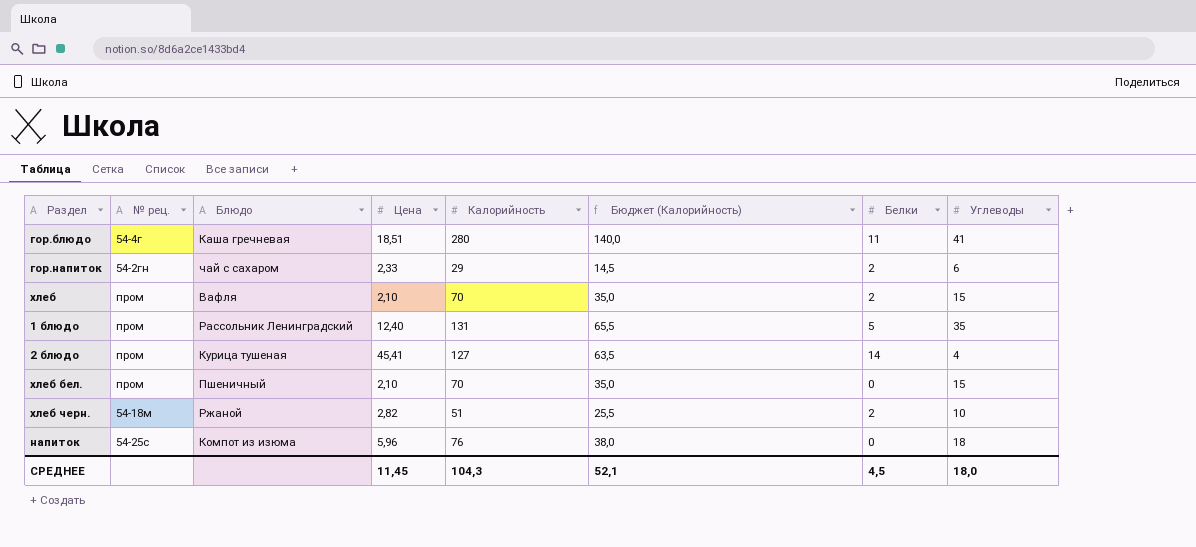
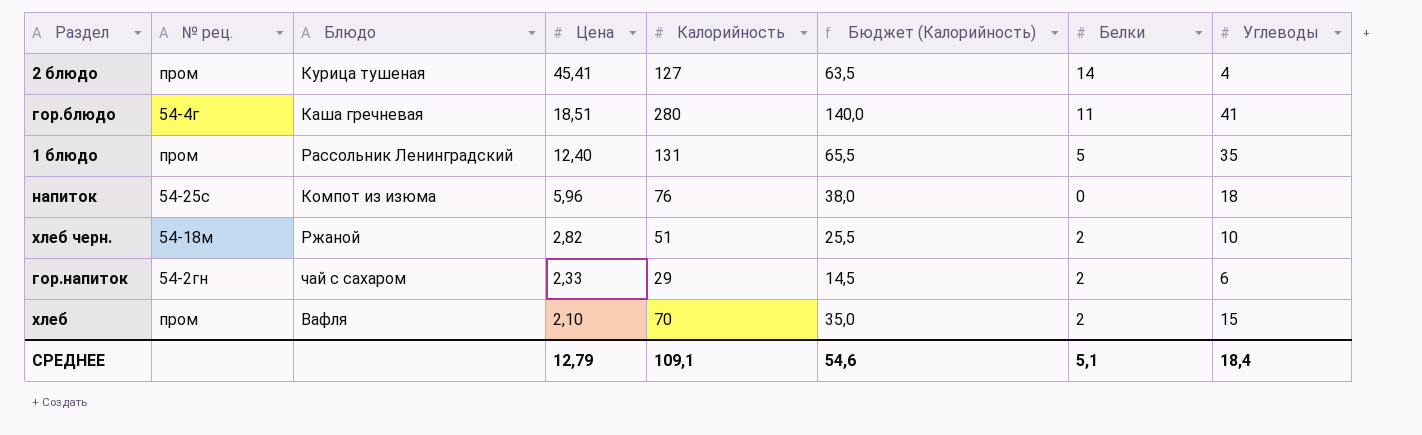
row order: none -> Цена descending
row хлеб бел.: пром | Пшеничный | 2,10 | 70 | 35,0 | 0 | 15 -> none
СРЕДНЕЕ | Цена: 11,45 -> 12,79
СРЕДНЕЕ | Калорийность: 104,3 -> 109,1
СРЕДНЕЕ | Бюджет (Калорийность): 52,1 -> 54,6
СРЕДНЕЕ | Белки: 4,5 -> 5,1
СРЕДНЕЕ | Углеводы: 18,0 -> 18,4

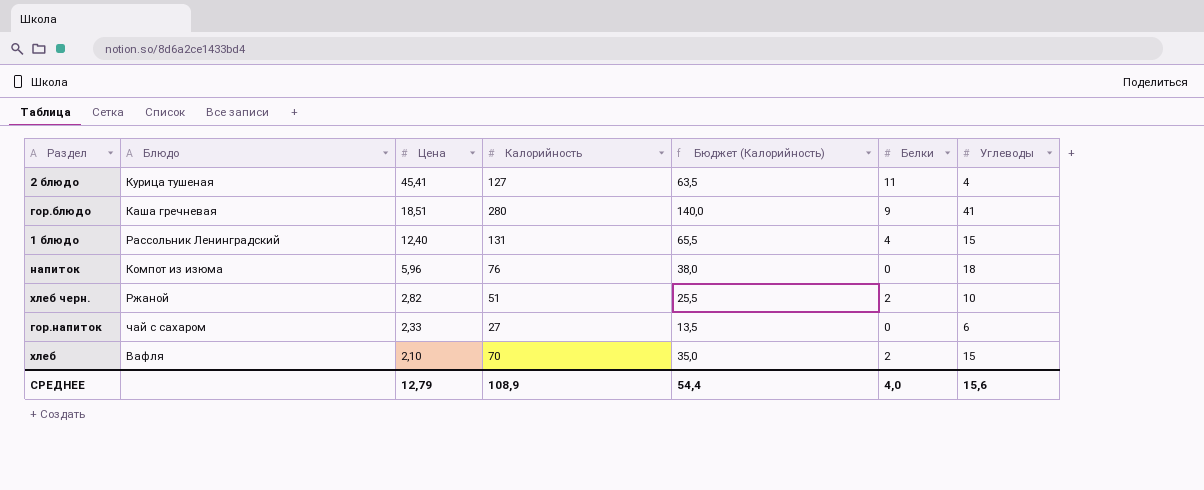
column № рец. | position: 2 -> none
2 блюдо | Белки: 14 -> 11
гор.блюдо | Белки: 11 -> 9
1 блюдо | Белки: 5 -> 4
1 блюдо | Углеводы: 35 -> 15
гор.напиток | Калорийность: 29 -> 27
гор.напиток | Бюджет (Калорийность): 14,5 -> 13,5
гор.напиток | Белки: 2 -> 0
СРЕДНЕЕ | Калорийность: 109,1 -> 108,9
СРЕДНЕЕ | Бюджет (Калорийность): 54,6 -> 54,4
СРЕДНЕЕ | Белки: 5,1 -> 4,0
СРЕДНЕЕ | Углеводы: 18,4 -> 15,6

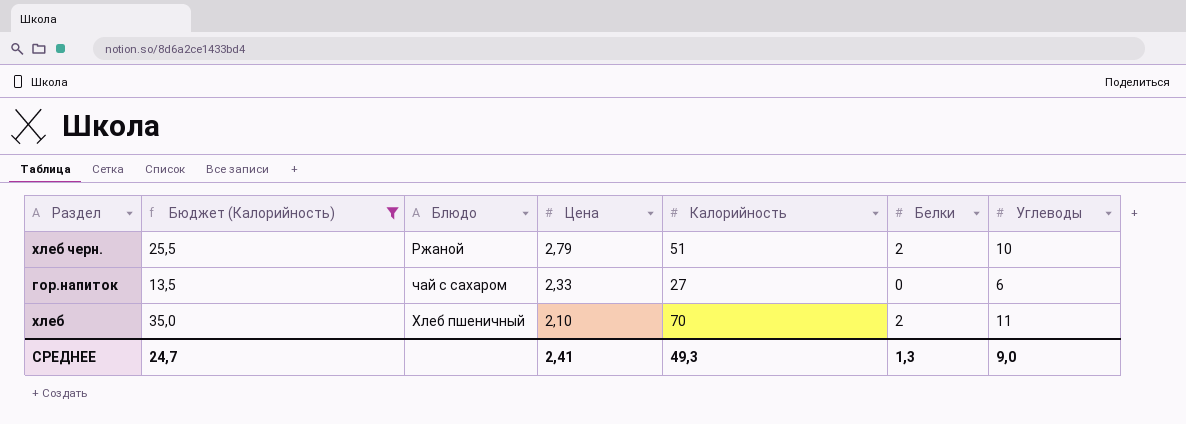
filter: none -> Бюджет (Калорийность) <= 35,0
column Бюджет (Калорийность) | position: 5 -> 2
хлеб черн. | Цена: 2,82 -> 2,79
хлеб | Блюдо: Вафля -> Хлеб пшеничный
хлеб | Углеводы: 15 -> 11
СРЕДНЕЕ | Бюджет (Калорийность): 54,4 -> 24,7
СРЕДНЕЕ | Цена: 12,79 -> 2,41
СРЕДНЕЕ | Калорийность: 108,9 -> 49,3
СРЕДНЕЕ | Белки: 4,0 -> 1,3
СРЕДНЕЕ | Углеводы: 15,6 -> 9,0

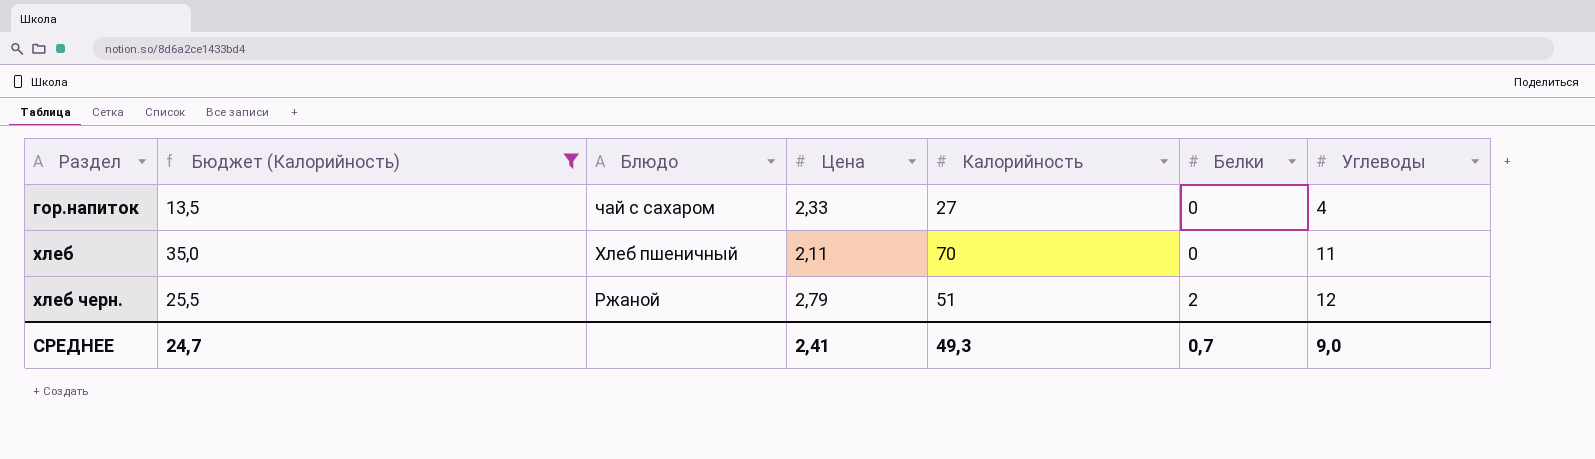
row order: Цена descending -> Раздел ascending
гор.напиток | Углеводы: 6 -> 4
хлеб | Цена: 2,10 -> 2,11
хлеб | Белки: 2 -> 0
хлеб черн. | Углеводы: 10 -> 12
СРЕДНЕЕ | Белки: 1,3 -> 0,7

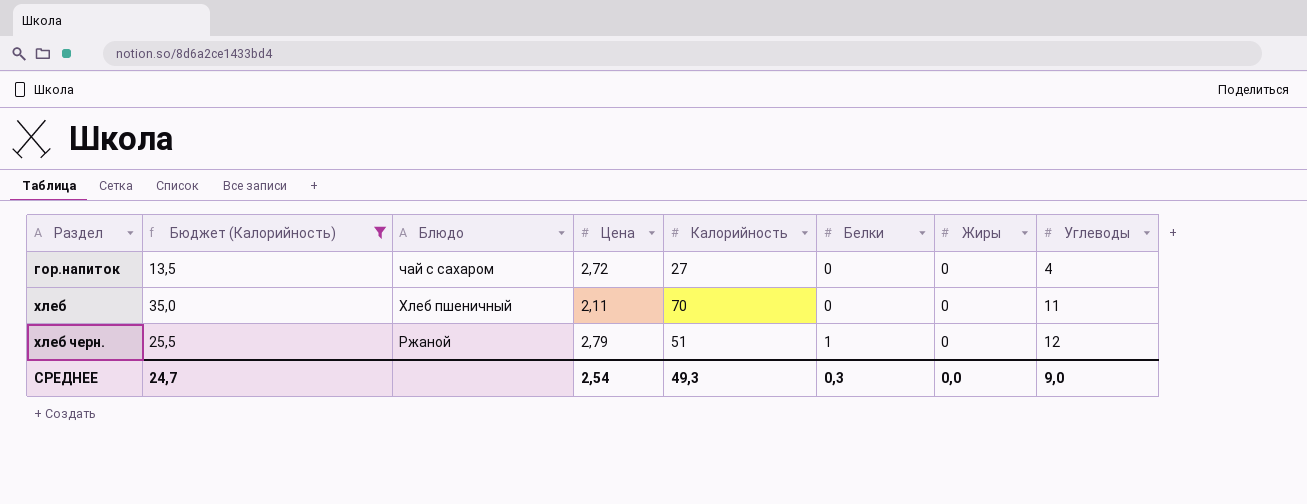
column Жиры | position: none -> 7
гор.напиток | Цена: 2,33 -> 2,72
хлеб черн. | Белки: 2 -> 1
СРЕДНЕЕ | Цена: 2,41 -> 2,54
СРЕДНЕЕ | Белки: 0,7 -> 0,3

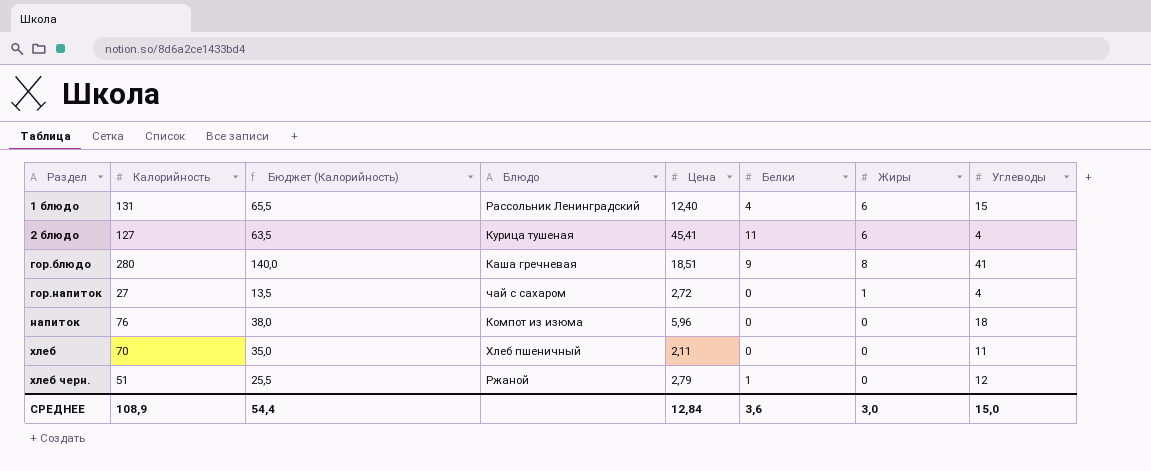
filter: Бюджет (Калорийность) <= 35,0 -> none
column Калорийность | position: 5 -> 2
гор.напиток | Жиры: 0 -> 1
СРЕДНЕЕ | Калорийность: 49,3 -> 108,9
СРЕДНЕЕ | Бюджет (Калорийность): 24,7 -> 54,4
СРЕДНЕЕ | Цена: 2,54 -> 12,84
СРЕДНЕЕ | Белки: 0,3 -> 3,6
СРЕДНЕЕ | Жиры: 0,0 -> 3,0
СРЕДНЕЕ | Углеводы: 9,0 -> 15,0

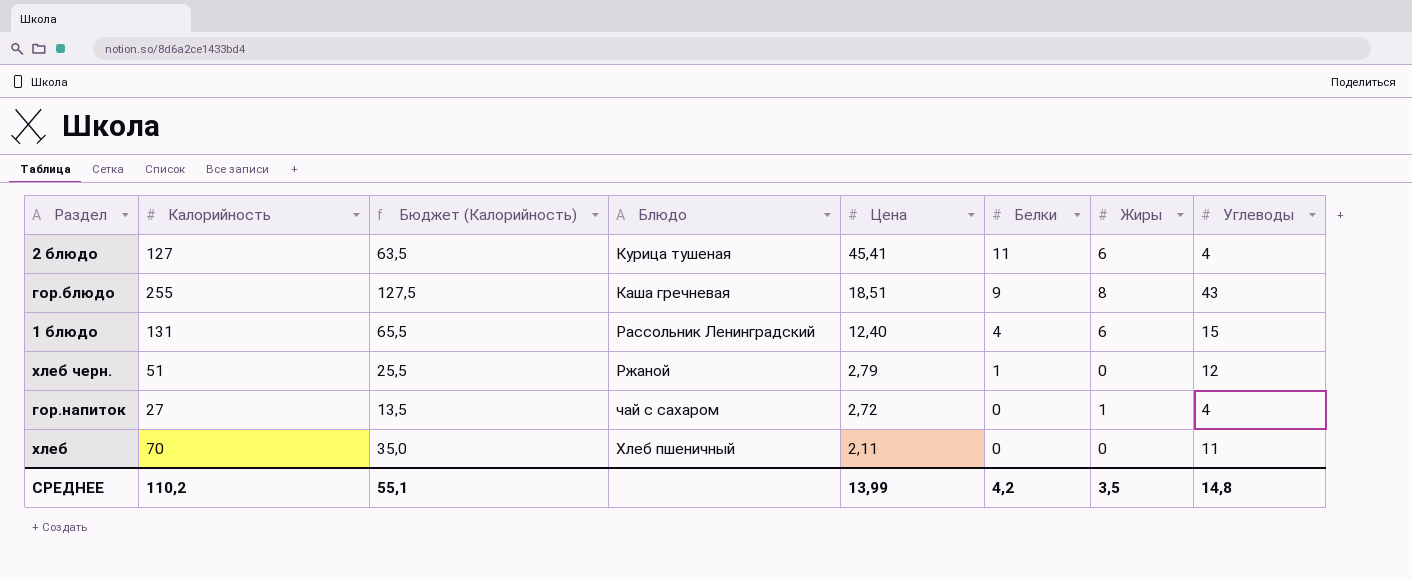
row order: Раздел ascending -> Цена descending
row напиток: 76 | 38,0 | Компот из изюма | 5,96 | 0 | 0 | 18 -> none
гор.блюдо | Калорийность: 280 -> 255
гор.блюдо | Бюджет (Калорийность): 140,0 -> 127,5
гор.блюдо | Углеводы: 41 -> 43
СРЕДНЕЕ | Калорийность: 108,9 -> 110,2
СРЕДНЕЕ | Бюджет (Калорийность): 54,4 -> 55,1
СРЕДНЕЕ | Цена: 12,84 -> 13,99
СРЕДНЕЕ | Белки: 3,6 -> 4,2
СРЕДНЕЕ | Жиры: 3,0 -> 3,5
СРЕДНЕЕ | Углеводы: 15,0 -> 14,8

